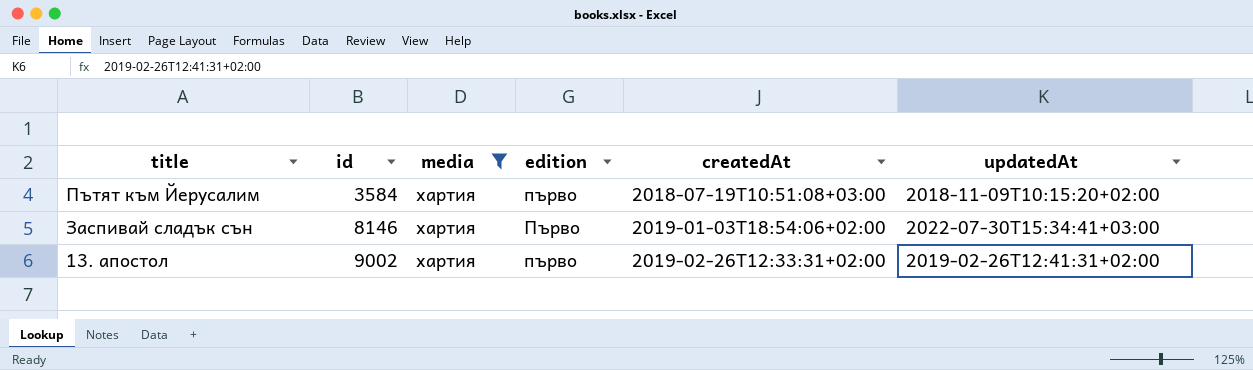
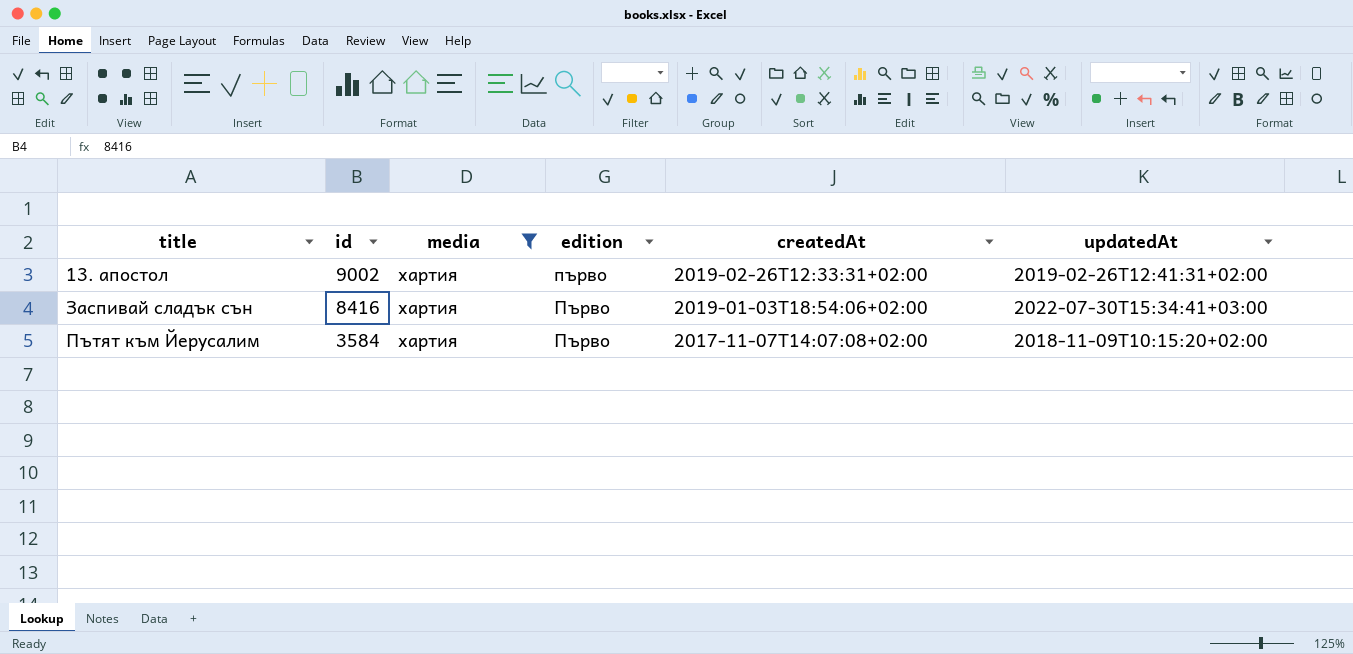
row order: title descending -> title ascending
Заспивай сладък сън | id: 8146 -> 8416
Пътят към Йерусалим | edition: първо -> Първо
Пътят към Йерусалим | createdAt: 2018-07-19T10:51:08+03:00 -> 2017-11-07T14:07:08+02:00

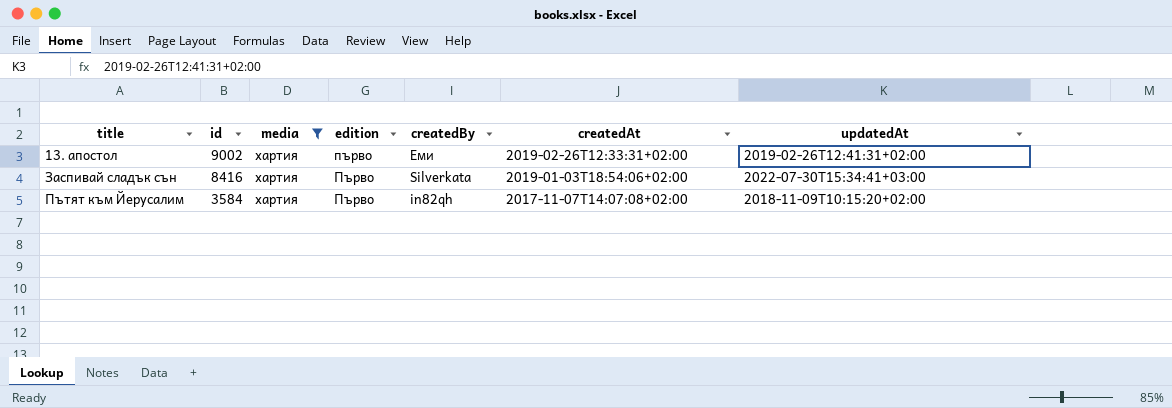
column createdBy | position: none -> 5

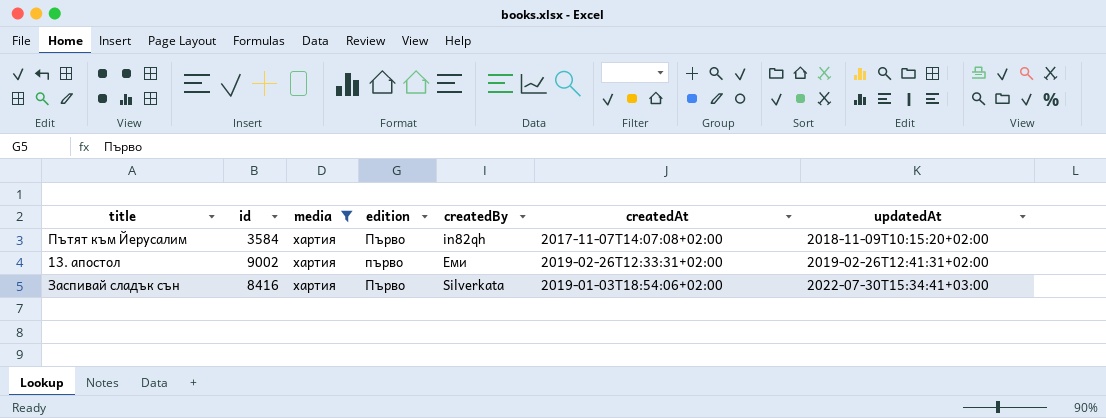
row order: title ascending -> updatedAt ascending

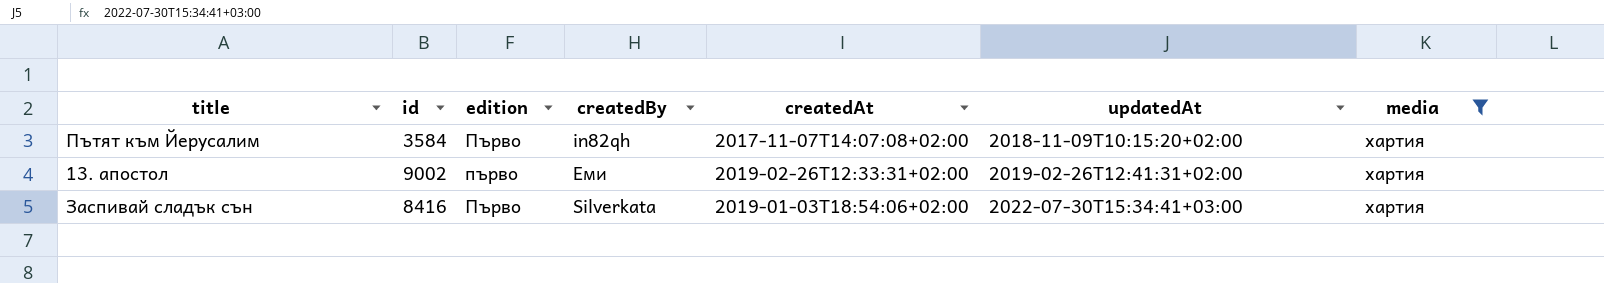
column media | position: 3 -> 7

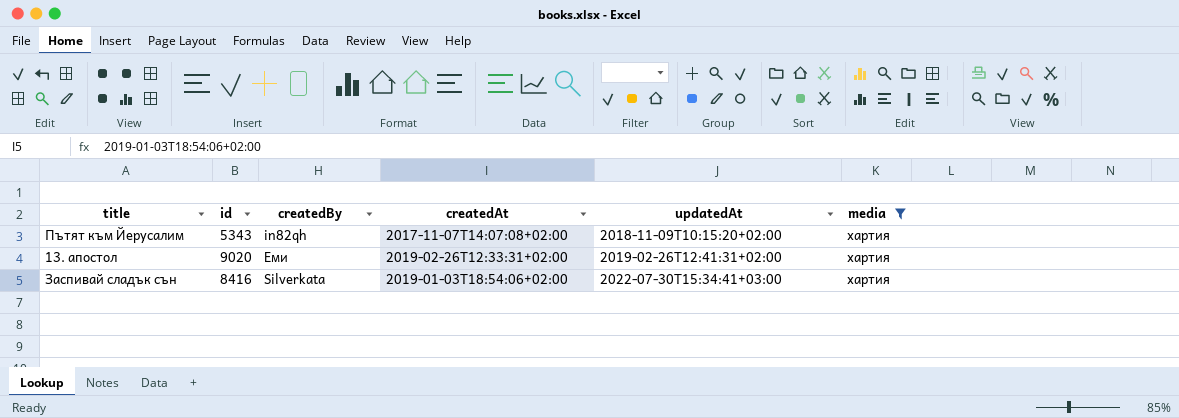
column edition | position: 3 -> none
Пътят към Йерусалим | id: 3584 -> 5343
13. апостол | id: 9002 -> 9020

